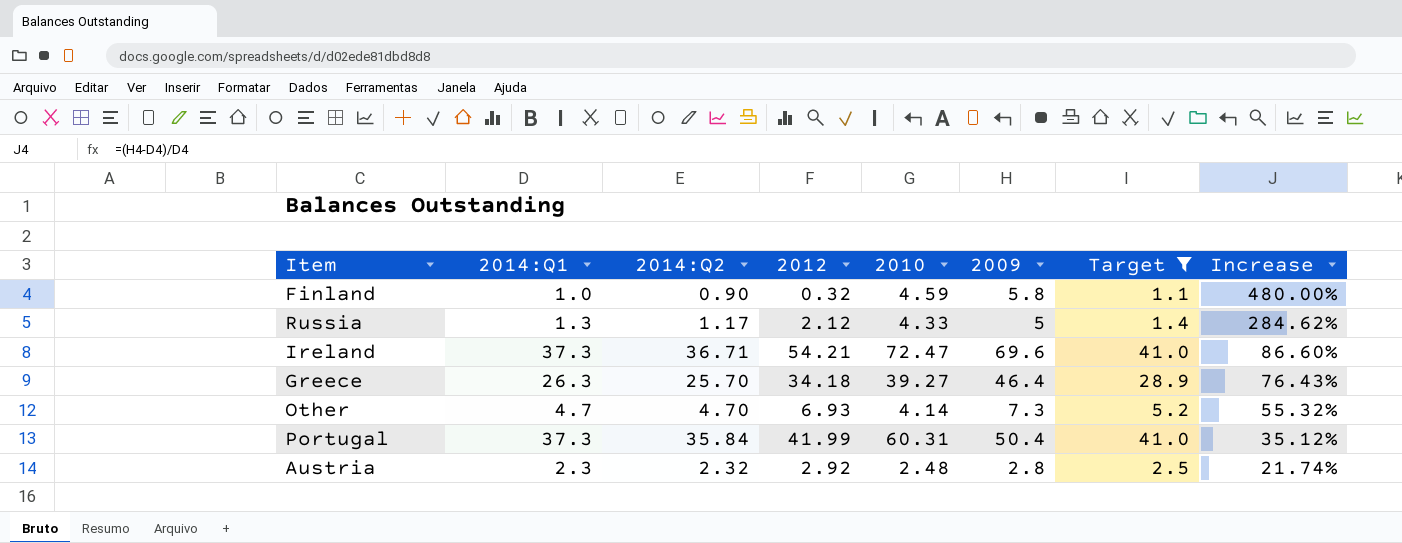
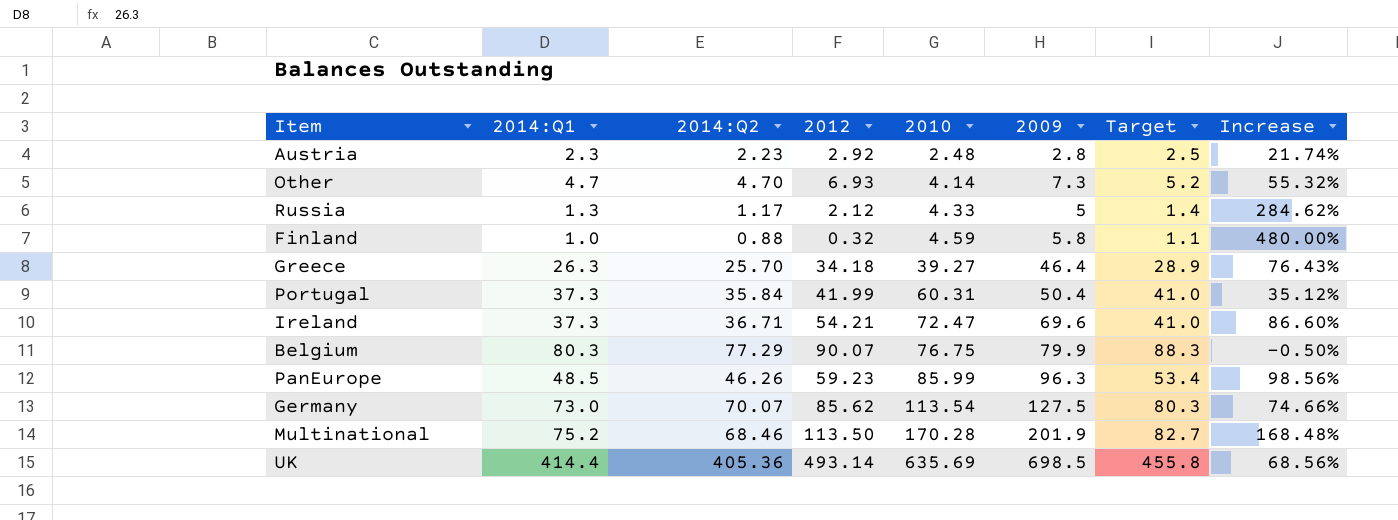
filter: Target <= 41.0 -> none
row order: Increase descending -> 2010 ascending
Austria | 2014:Q2: 2.32 -> 2.23
Finland | 2014:Q2: 0.90 -> 0.88

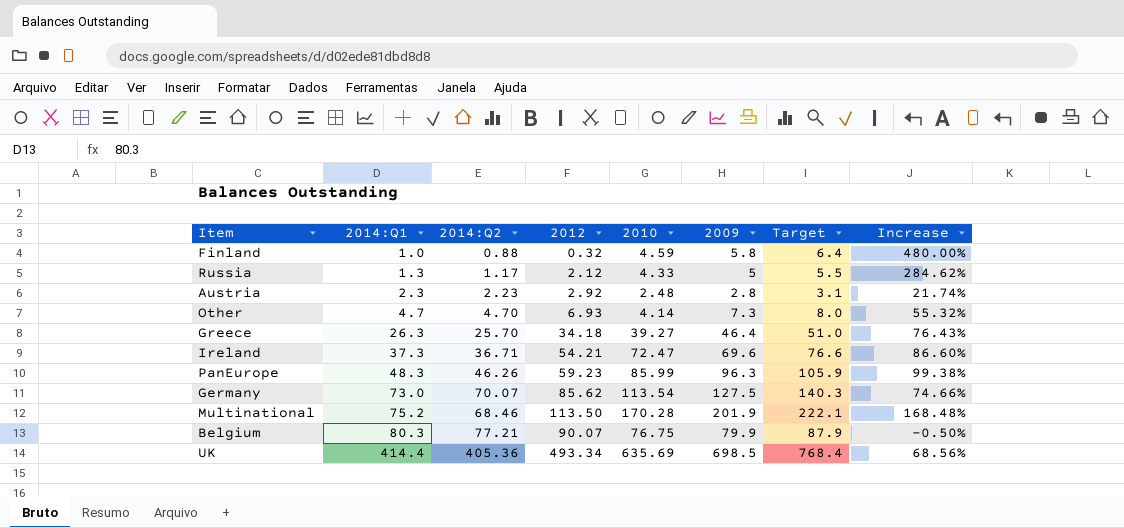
row order: 2010 ascending -> 2014:Q1 ascending
column Target | formula: [2014:Q1] * 1.1 -> [2009] * 1.1
row Portugal: 37.3 | 35.84 | 41.99 | 60.31 | 50.4 | 41.0 | 35.12% -> none
PanEurope | 2014:Q1: 48.5 -> 48.3
PanEurope | Increase: 98.56% -> 99.38%
Belgium | 2014:Q2: 77.29 -> 77.21
UK | 2012: 493.14 -> 493.34

